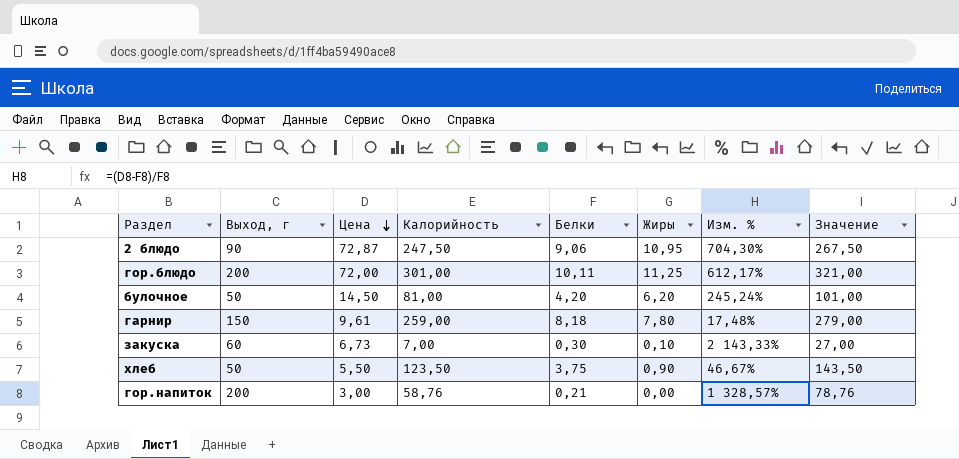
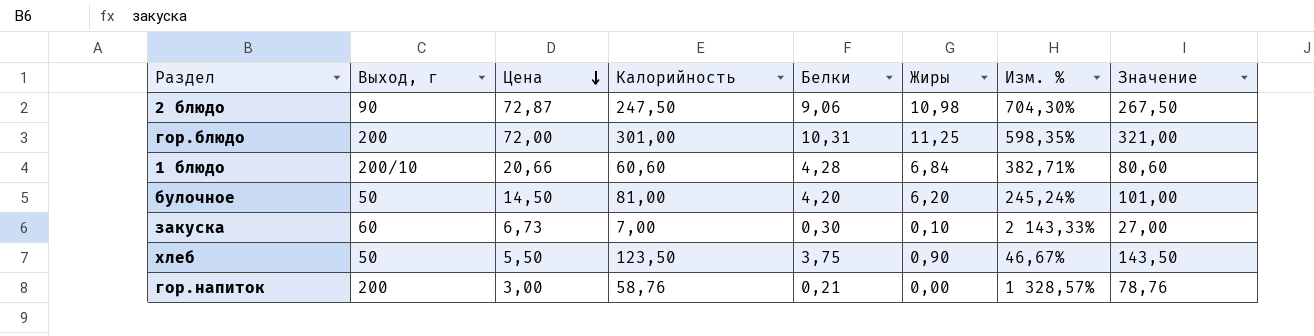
row гарнир: 150 | 9,61 | 259,00 | 8,18 | 7,80 | 17,48% | 279,00 -> none
2 блюдо | Жиры: 10,95 -> 10,98
гор.блюдо | Белки: 10,11 -> 10,31
гор.блюдо | Изм. %: 612,17% -> 598,35%
row 1 блюдо: none -> 200/10 | 20,66 | 60,60 | 4,28 | 6,84 | 382,71% | 80,60

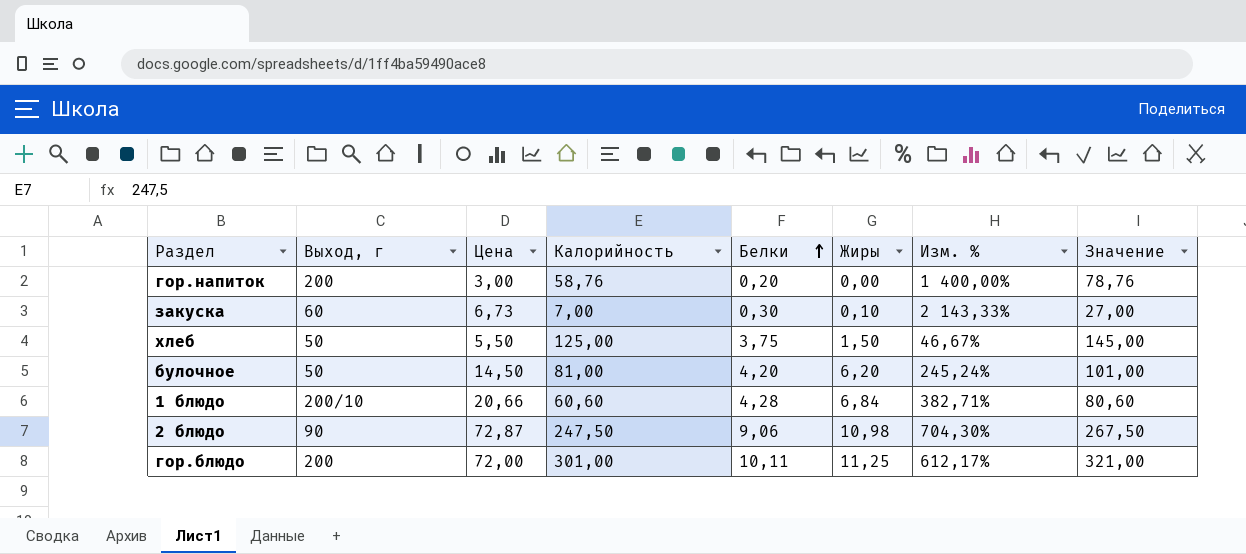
row order: Цена descending -> Белки ascending
гор.напиток | Белки: 0,21 -> 0,20
гор.напиток | Изм. %: 1 328,57% -> 1 400,00%
хлеб | Калорийность: 123,50 -> 125,00
хлеб | Жиры: 0,90 -> 1,50
хлеб | Значение: 143,50 -> 145,00
гор.блюдо | Белки: 10,31 -> 10,11
гор.блюдо | Изм. %: 598,35% -> 612,17%

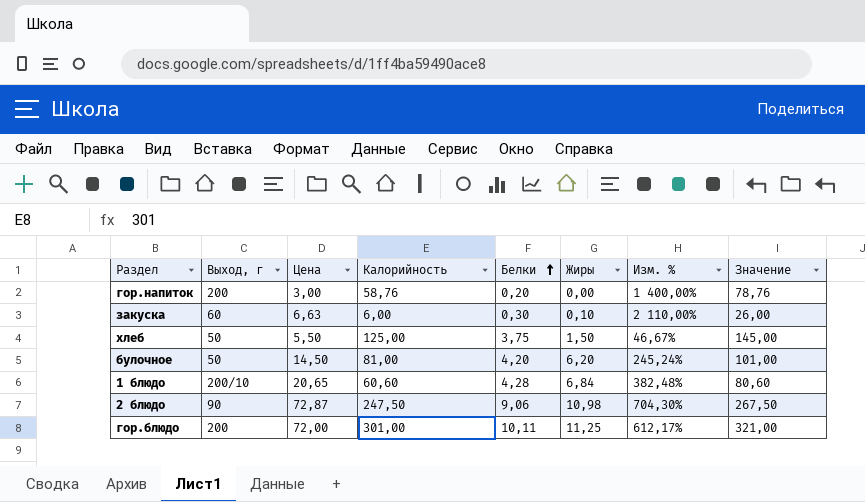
закуска | Цена: 6,73 -> 6,63
закуска | Калорийность: 7,00 -> 6,00
закуска | Изм. %: 2 143,33% -> 2 110,00%
закуска | Значение: 27,00 -> 26,00
1 блюдо | Цена: 20,66 -> 20,65
1 блюдо | Изм. %: 382,71% -> 382,48%

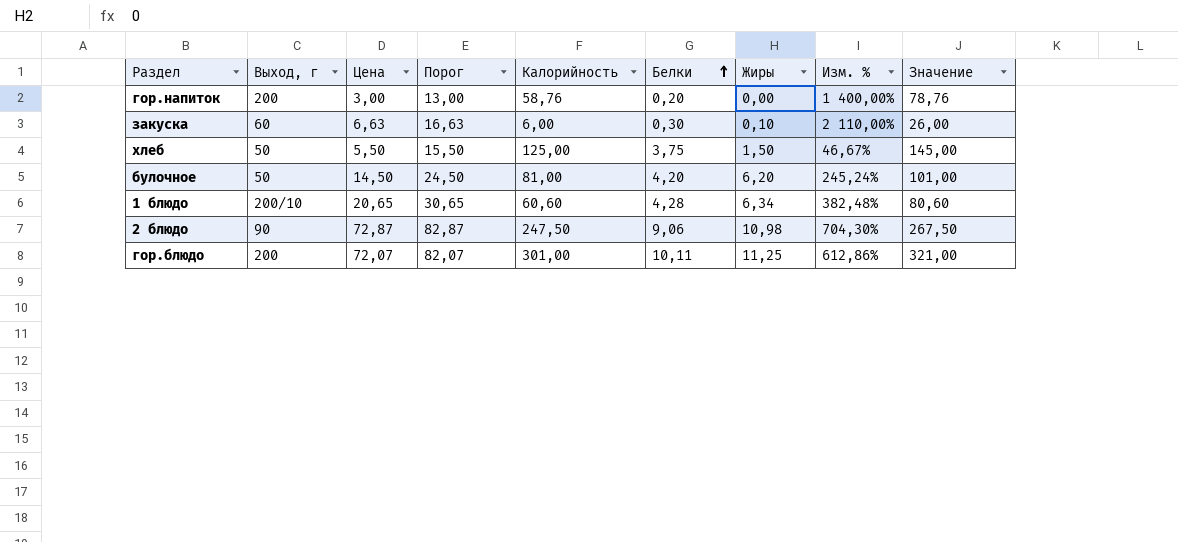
column Порог | formula: none -> [Цена] + 10
1 блюдо | Жиры: 6,84 -> 6,34
гор.блюдо | Цена: 72,00 -> 72,07
гор.блюдо | Изм. %: 612,17% -> 612,86%

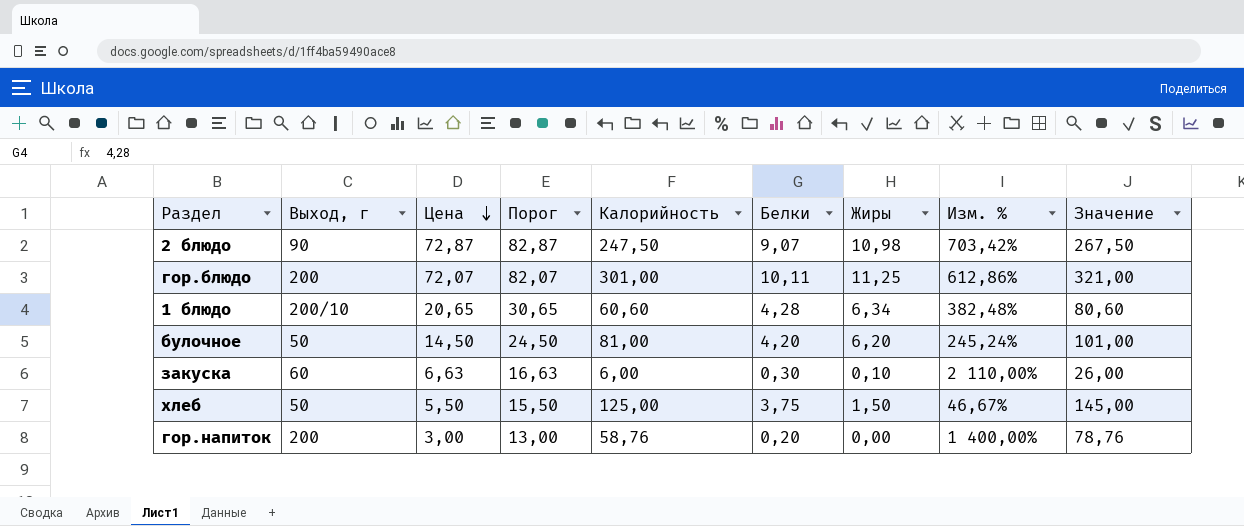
row order: Белки ascending -> Цена descending
2 блюдо | Белки: 9,06 -> 9,07
2 блюдо | Изм. %: 704,30% -> 703,42%

